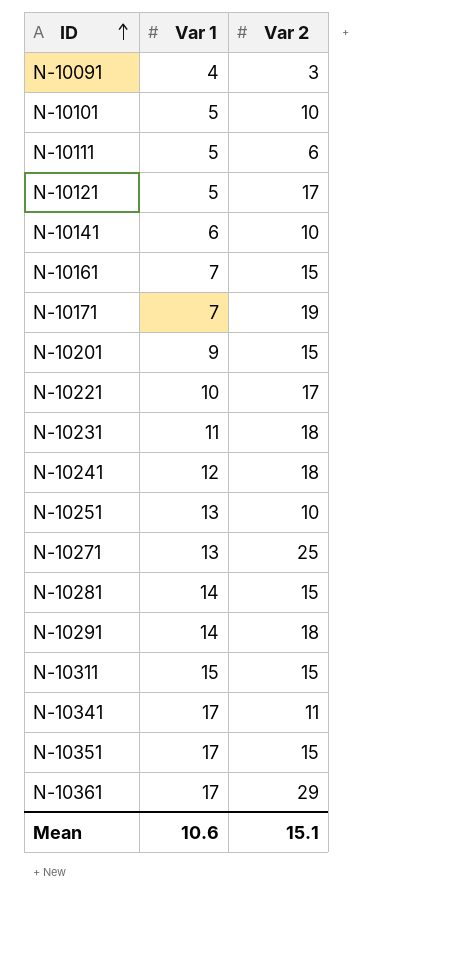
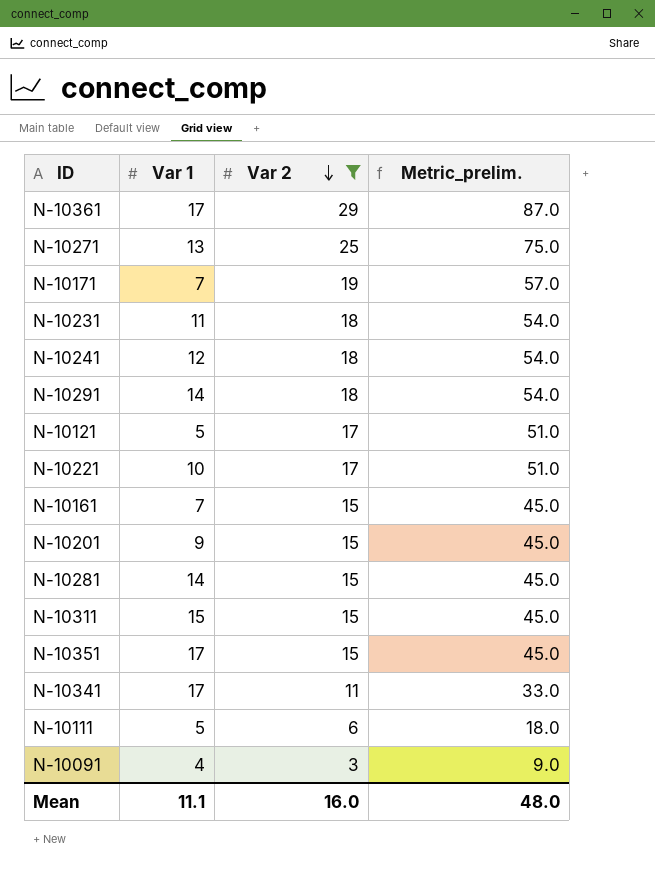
filter: none -> Var 2 != 10
row order: ID ascending -> Var 2 descending
column Metric_prelim. | formula: none -> [Var 2] * 3
Mean | Var 1: 10.6 -> 11.1
Mean | Var 2: 15.1 -> 16.0

